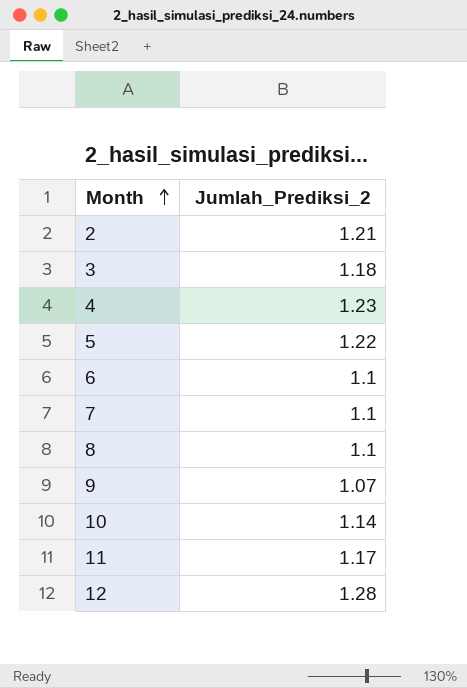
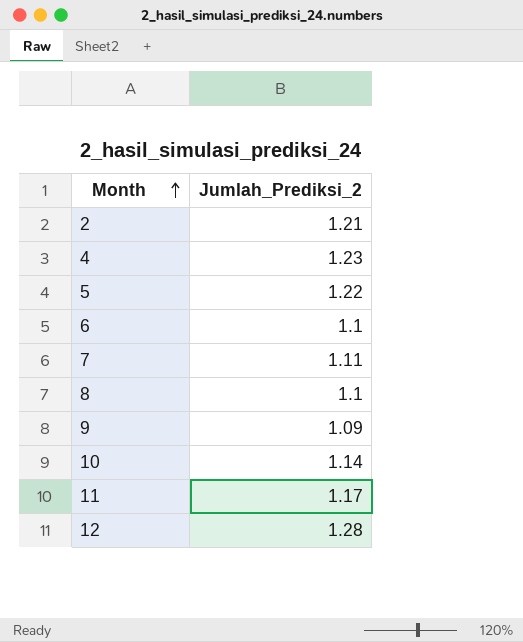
row 3: 1.18 -> none
7 | Jumlah_Prediksi_2: 1.1 -> 1.11
9 | Jumlah_Prediksi_2: 1.07 -> 1.09

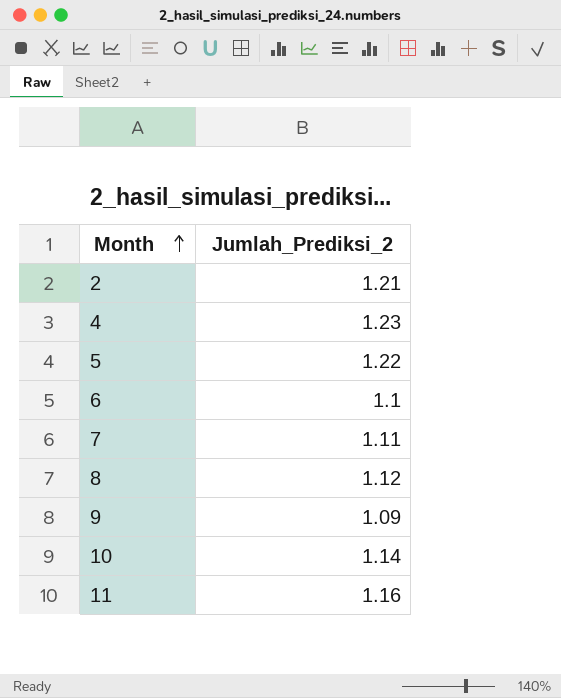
row 12: 1.28 -> none
8 | Jumlah_Prediksi_2: 1.1 -> 1.12
11 | Jumlah_Prediksi_2: 1.17 -> 1.16

